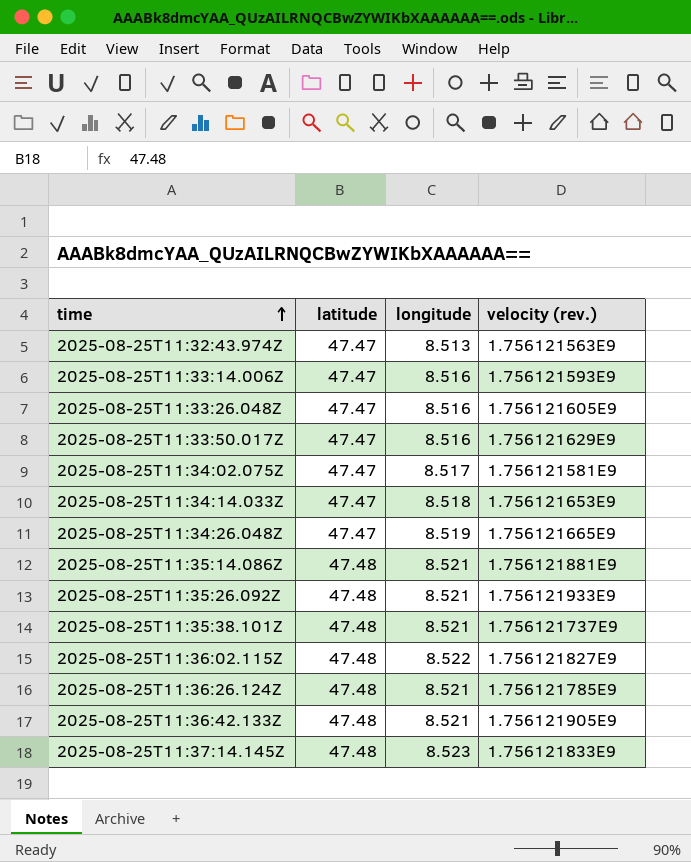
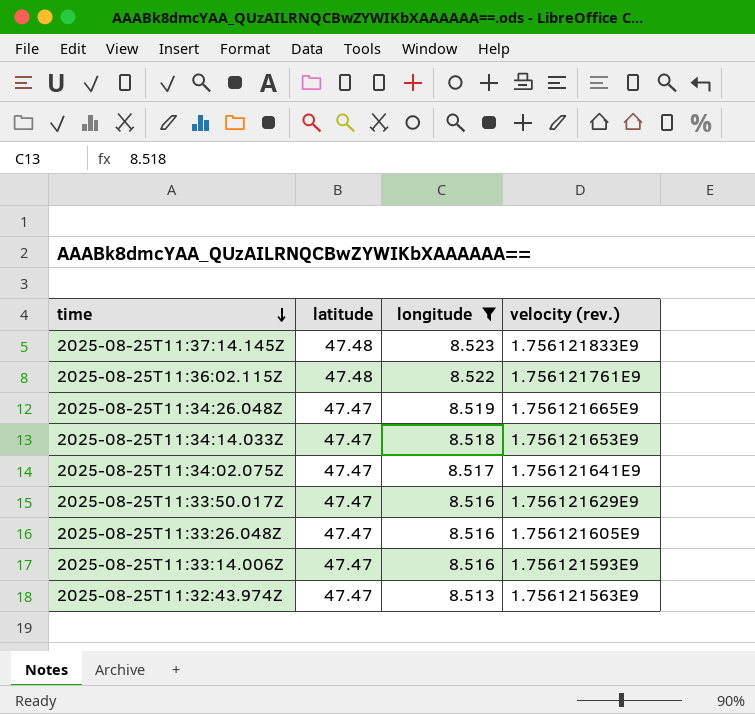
filter: none -> longitude != 8.521
row order: time ascending -> time descending
2025-08-25T11:36:02.115Z | velocity (rev.): 1.756121827E9 -> 1.756121761E9
2025-08-25T11:34:02.075Z | velocity (rev.): 1.756121581E9 -> 1.756121641E9

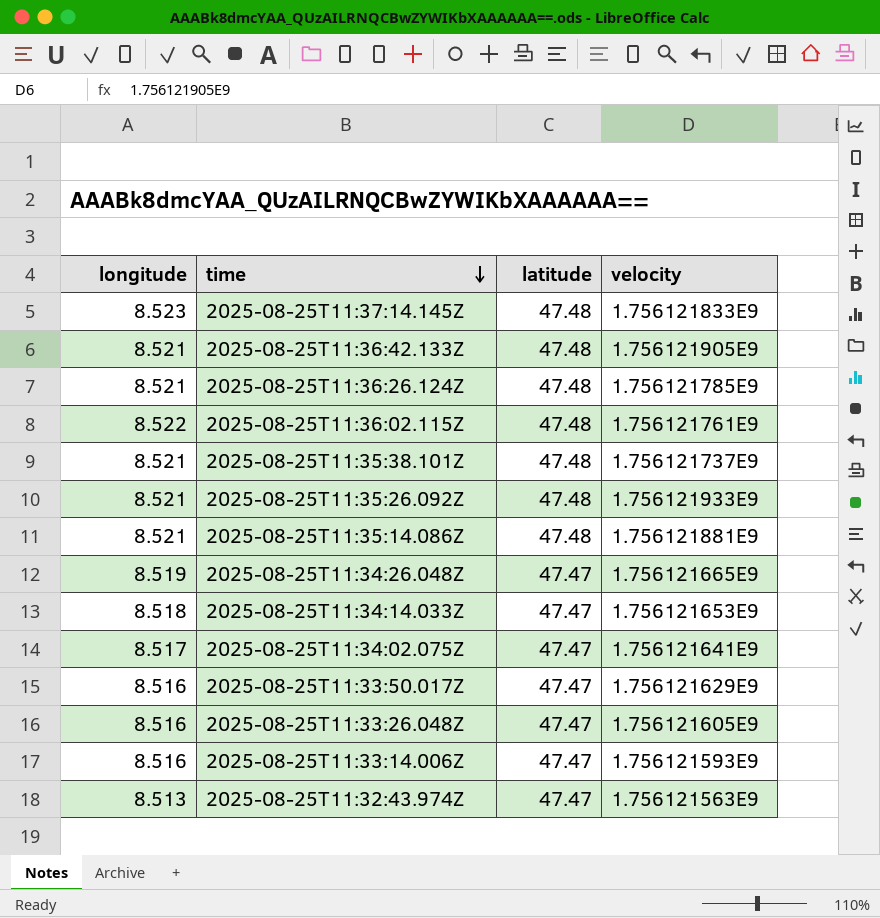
filter: longitude != 8.521 -> none
column longitude | position: 3 -> 1
column name: velocity (rev.) -> velocity

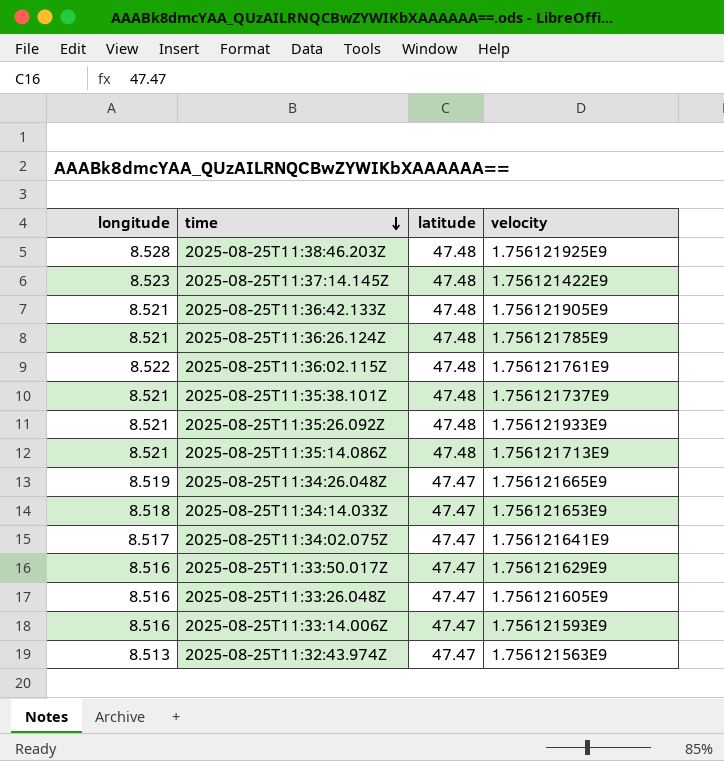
row 2025-08-25T11:38:46.203Z: none -> 8.528 | 47.48 | 1.756121925E9
2025-08-25T11:37:14.145Z | velocity: 1.756121833E9 -> 1.756121422E9
2025-08-25T11:35:14.086Z | velocity: 1.756121881E9 -> 1.756121713E9

